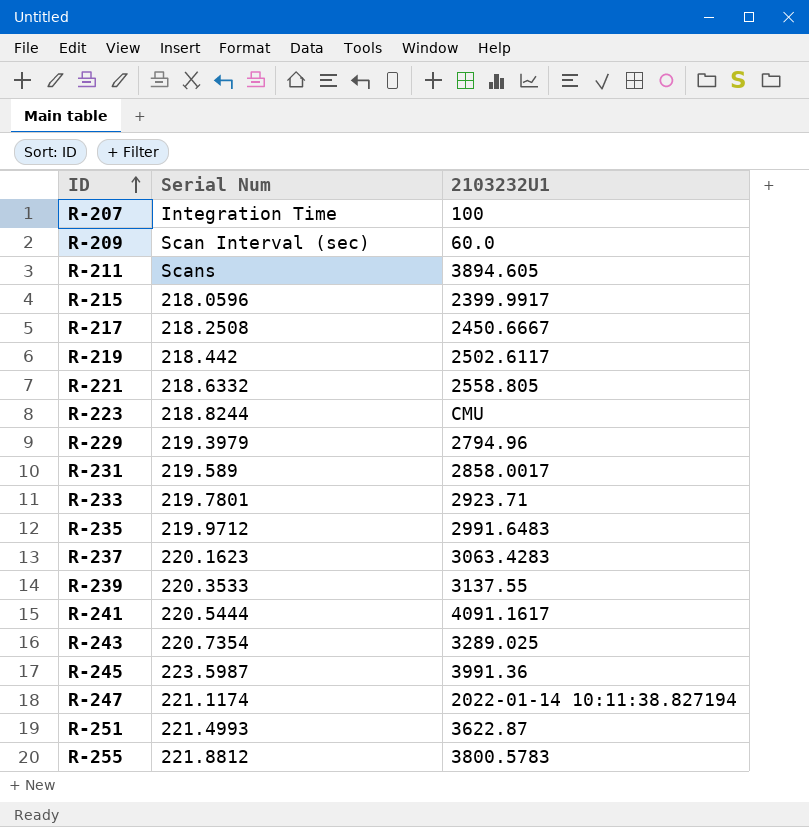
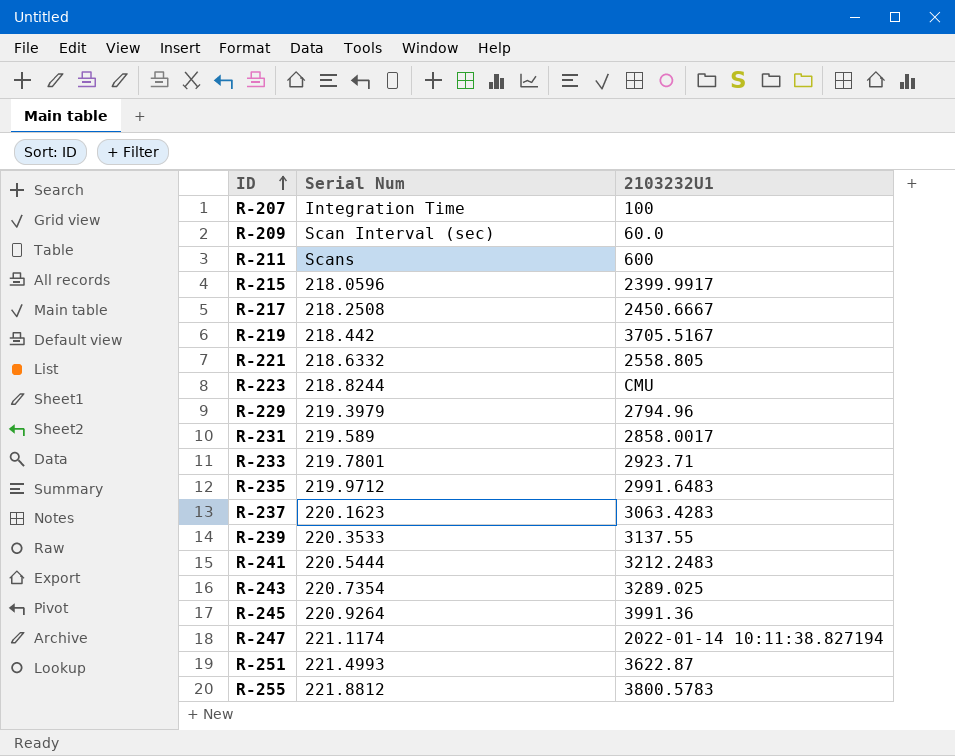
R-211 | 2103232U1: 3894.605 -> 600
R-219 | 2103232U1: 2502.6117 -> 3705.5167
R-241 | 2103232U1: 4091.1617 -> 3212.2483
R-245 | Serial Num: 223.5987 -> 220.9264

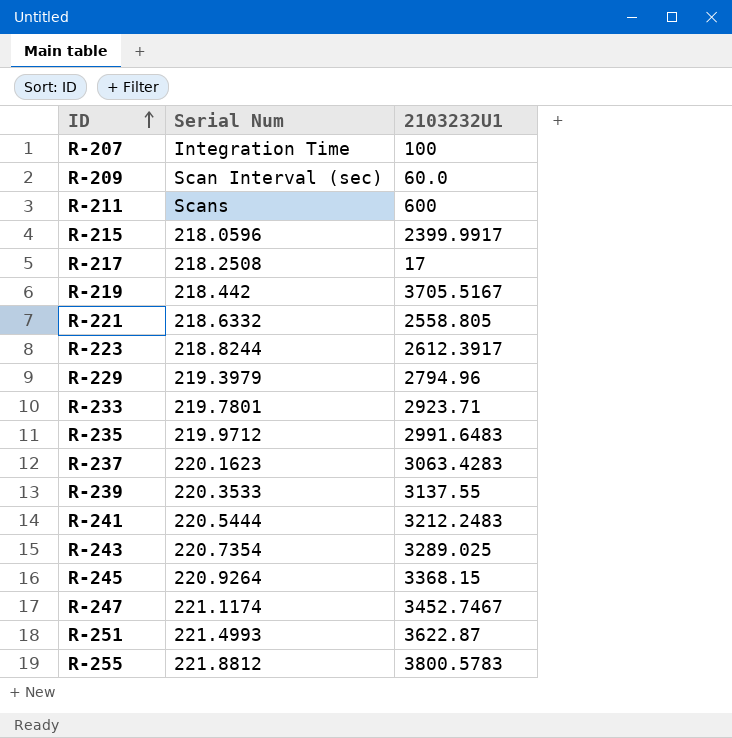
row R-231: 219.589 | 2858.0017 -> none
R-217 | 2103232U1: 2450.6667 -> 17
R-223 | 2103232U1: CMU -> 2612.3917
R-245 | 2103232U1: 3991.36 -> 3368.15
R-247 | 2103232U1: 2022-01-14 10:11:38.827194 -> 3452.7467

